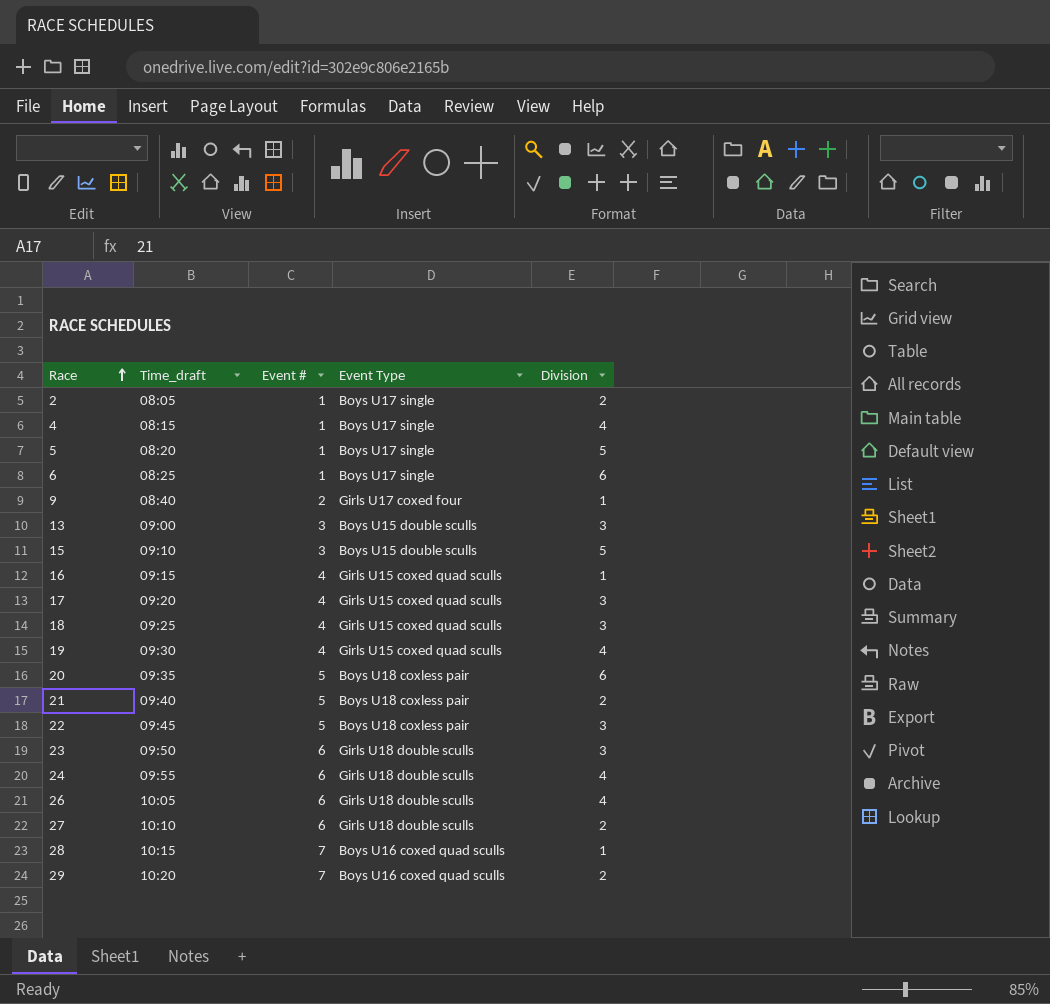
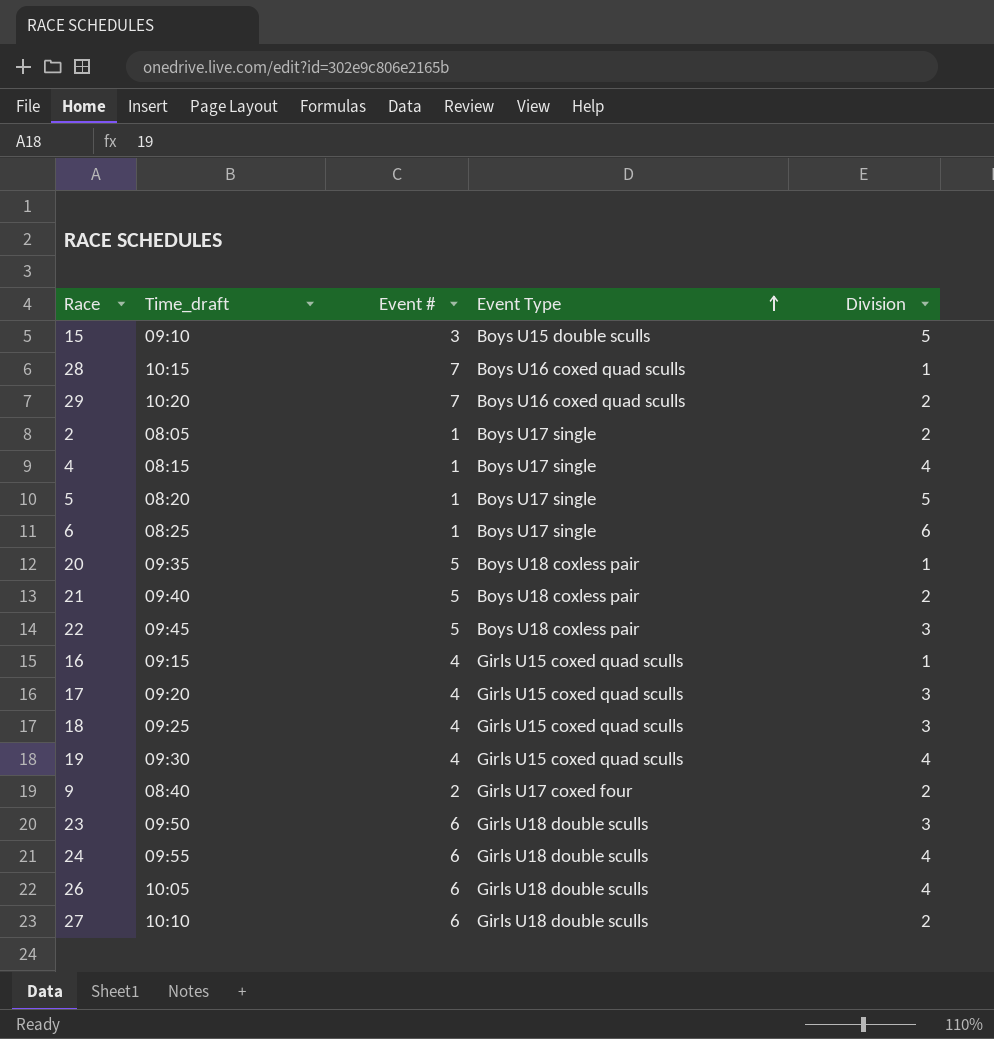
row order: Race ascending -> Event Type ascending
row 13: 09:00 | 3 | Boys U15 double sculls | 3 -> none
20 | Division: 6 -> 1
9 | Division: 1 -> 2

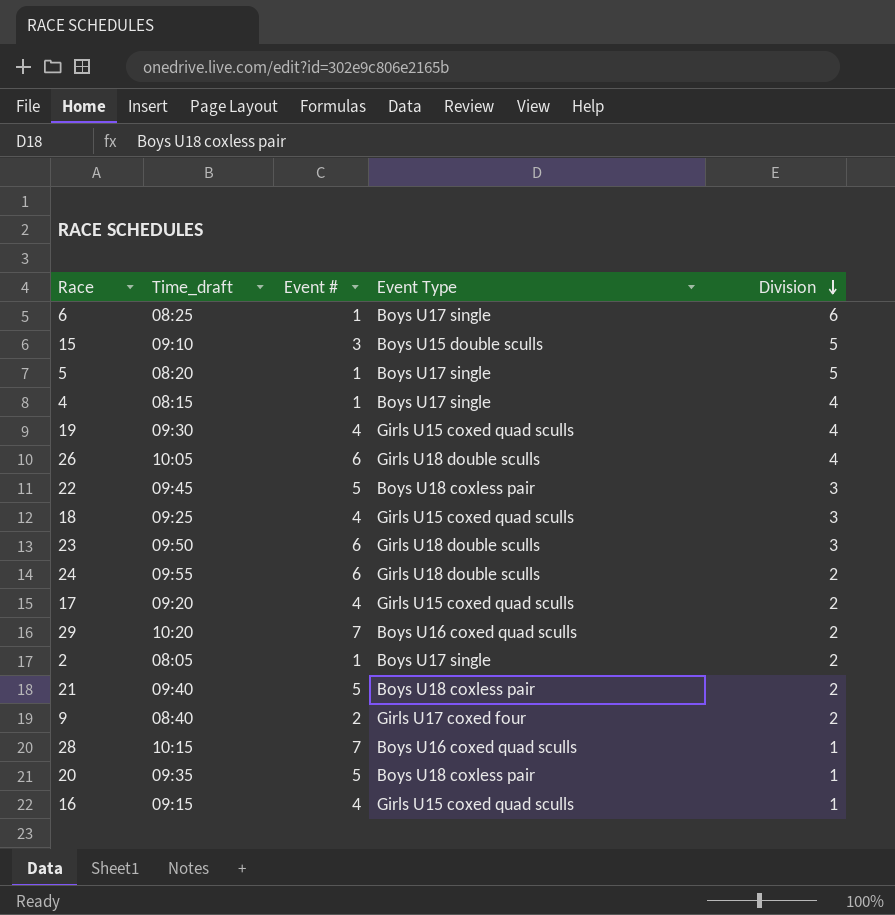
row order: Event Type ascending -> Division descending
row 27: 10:10 | 6 | Girls U18 double sculls | 2 -> none
24 | Division: 4 -> 2
17 | Division: 3 -> 2

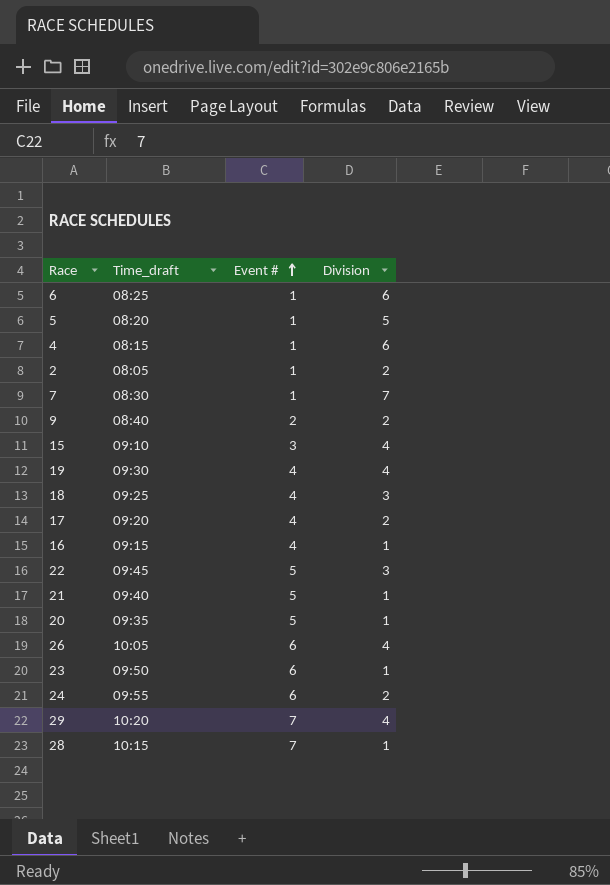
row order: Division descending -> Event # ascending
column Event Type | position: 4 -> none
4 | Division: 4 -> 6
row 7: none -> 08:30 | 1 | 7
15 | Division: 5 -> 4
21 | Division: 2 -> 1
23 | Division: 3 -> 1
29 | Division: 2 -> 4

